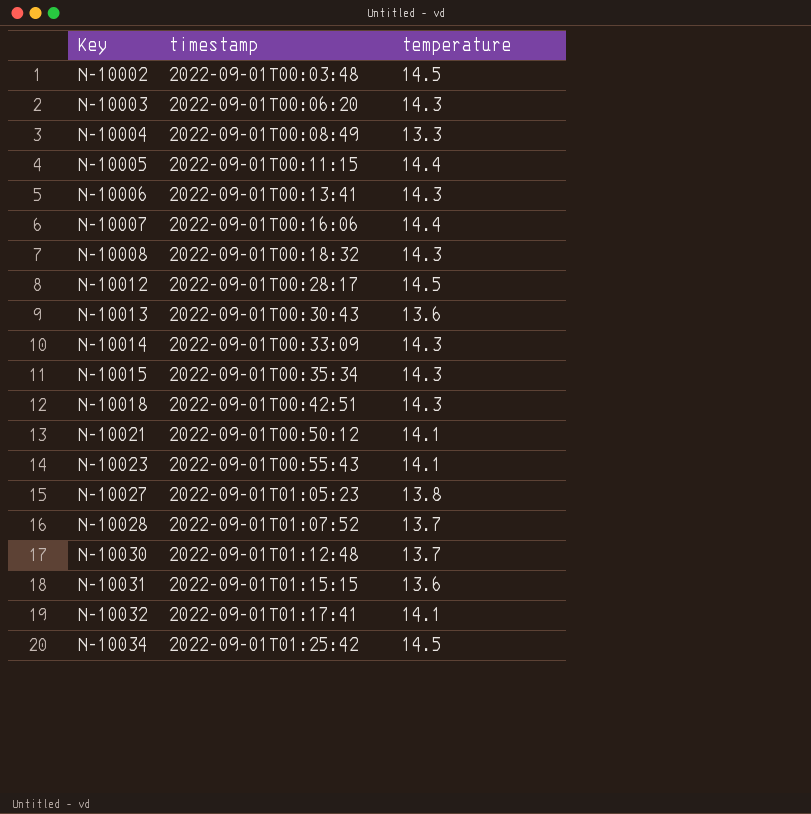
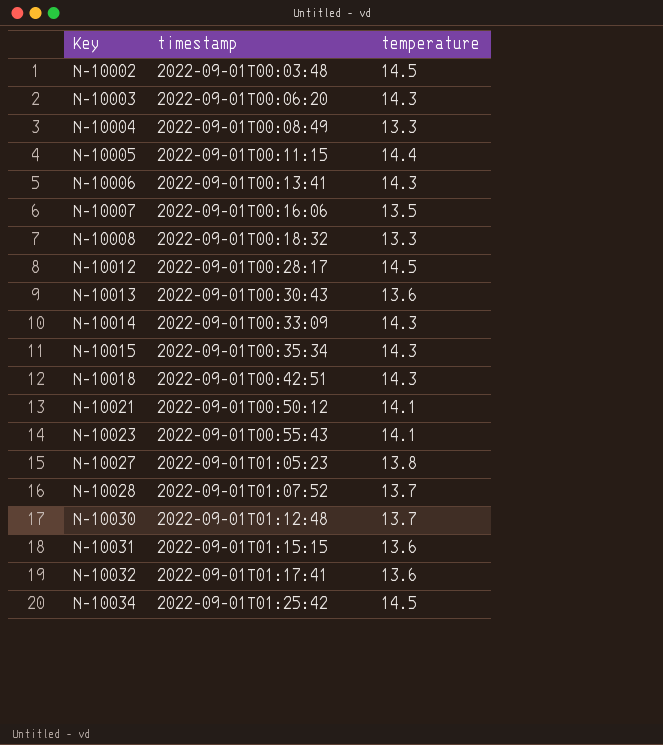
N-10007 | temperature: 14.4 -> 13.5
N-10008 | temperature: 14.3 -> 13.3
N-10032 | temperature: 14.1 -> 13.6

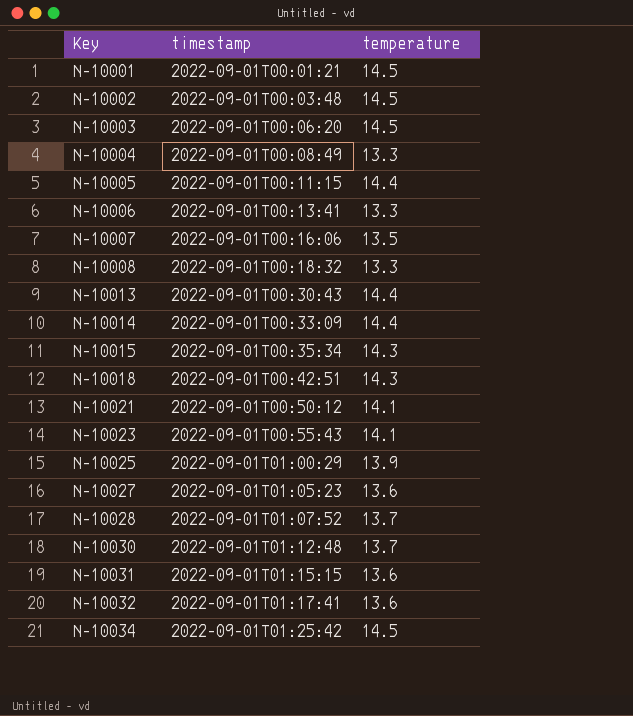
row N-10012: 2022-09-01T00:28:17 | 14.5 -> none
row N-10001: none -> 2022-09-01T00:01:21 | 14.5
N-10003 | temperature: 14.3 -> 14.5
N-10006 | temperature: 14.3 -> 13.3
N-10013 | temperature: 13.6 -> 14.4
N-10014 | temperature: 14.3 -> 14.4
row N-10025: none -> 2022-09-01T01:00:29 | 13.9
N-10027 | temperature: 13.8 -> 13.6

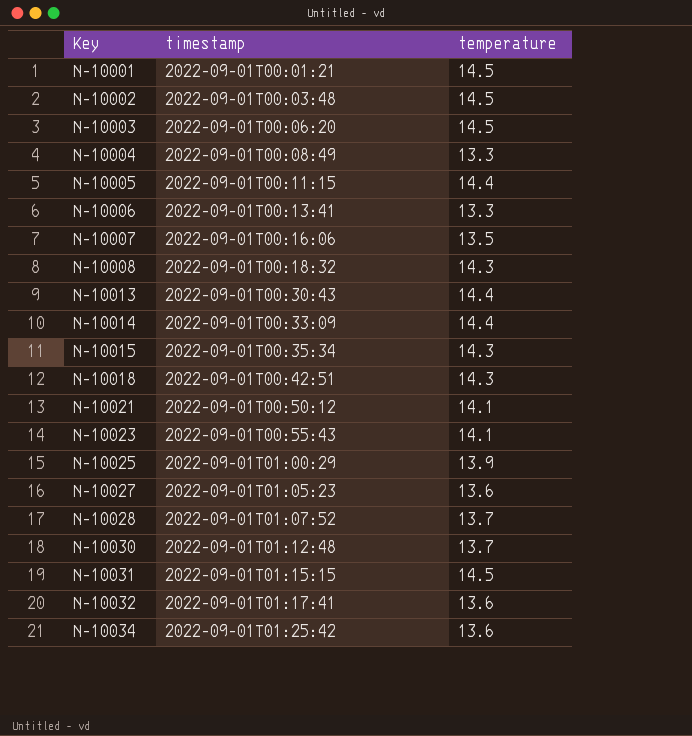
N-10008 | temperature: 13.3 -> 14.3
N-10031 | temperature: 13.6 -> 14.5
N-10034 | temperature: 14.5 -> 13.6

